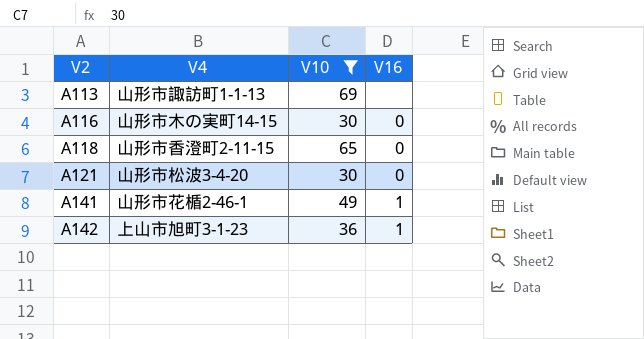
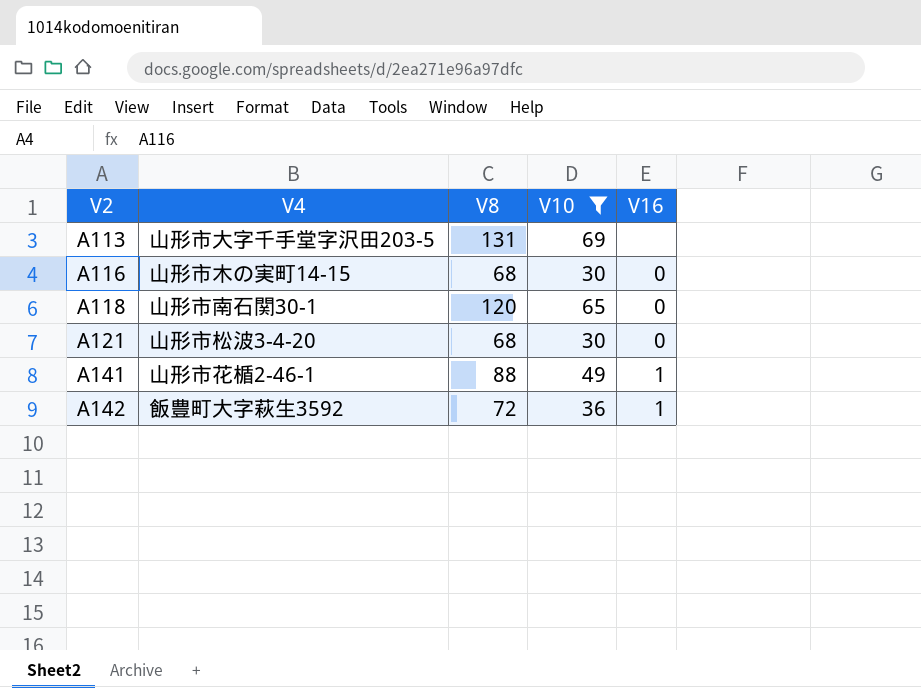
column V8 | position: none -> 3
A113 | V4: 山形市諏訪町1-1-13 -> 山形市大字千手堂字沢田203-5
A118 | V4: 山形市香澄町2-11-15 -> 山形市南石関30-1
A142 | V4: 上山市旭町3-1-23 -> 飯豊町大字萩生3592

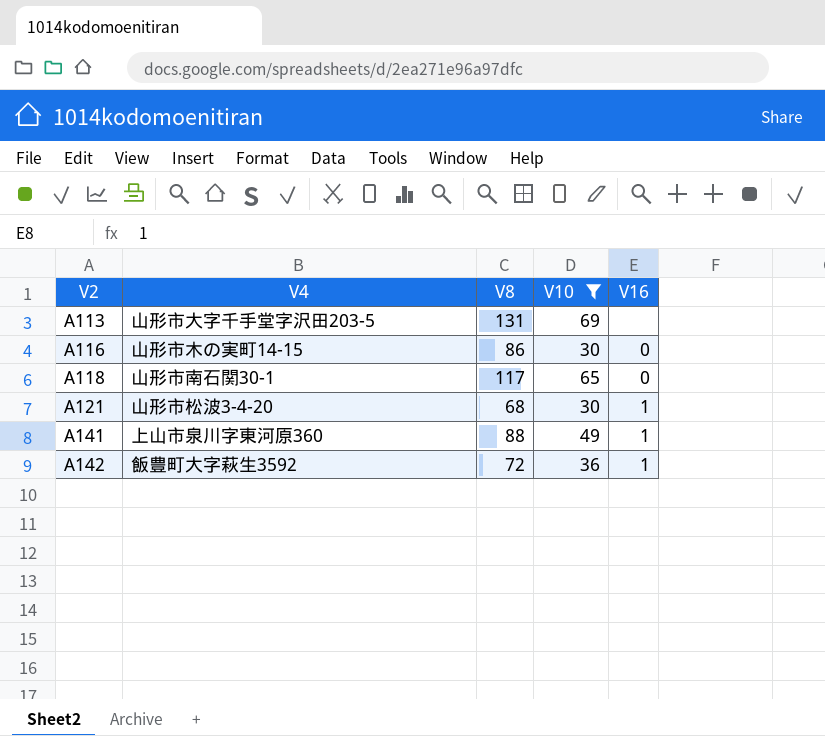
A116 | V8: 68 -> 86
A118 | V8: 120 -> 117
A121 | V16: 0 -> 1
A141 | V4: 山形市花楯2-46-1 -> 上山市泉川字東河原360

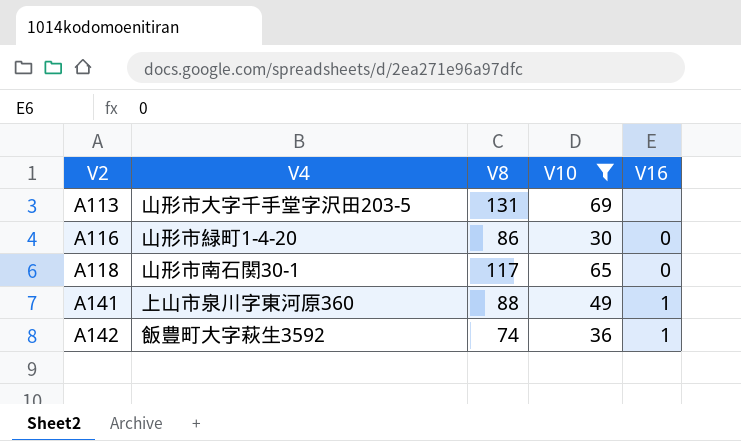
row A121: 山形市松波3-4-20 | 68 | 30 | 1 -> none
A116 | V4: 山形市木の実町14-15 -> 山形市緑町1-4-20
A142 | V8: 72 -> 74

